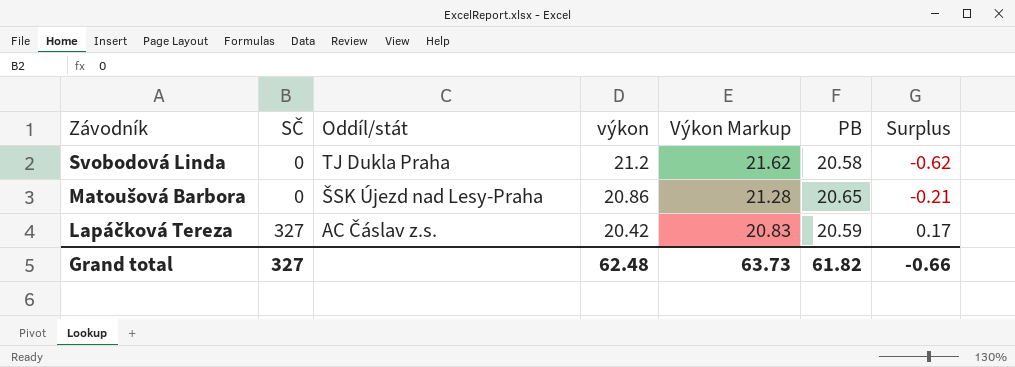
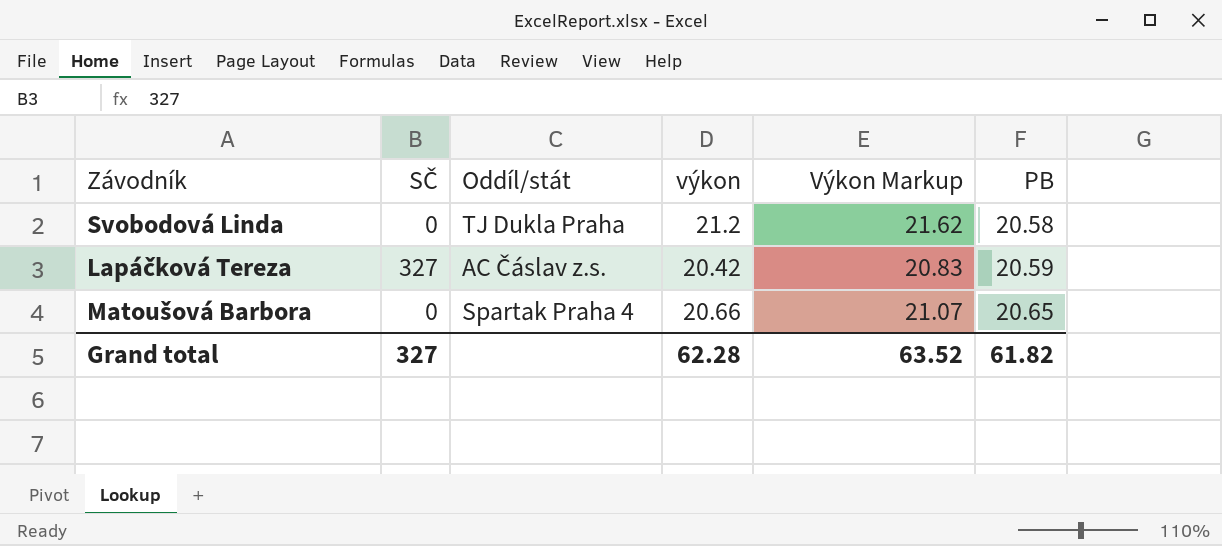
row order: Závodník descending -> PB ascending
column Surplus | formula: [PB] - [výkon] -> none
Matoušová Barbora | Oddíl/stát: ŠSK Újezd nad Lesy-Praha -> Spartak Praha 4
Matoušová Barbora | výkon: 20.86 -> 20.66
Matoušová Barbora | Výkon Markup: 21.28 -> 21.07
Grand total | výkon: 62.48 -> 62.28
Grand total | Výkon Markup: 63.73 -> 63.52

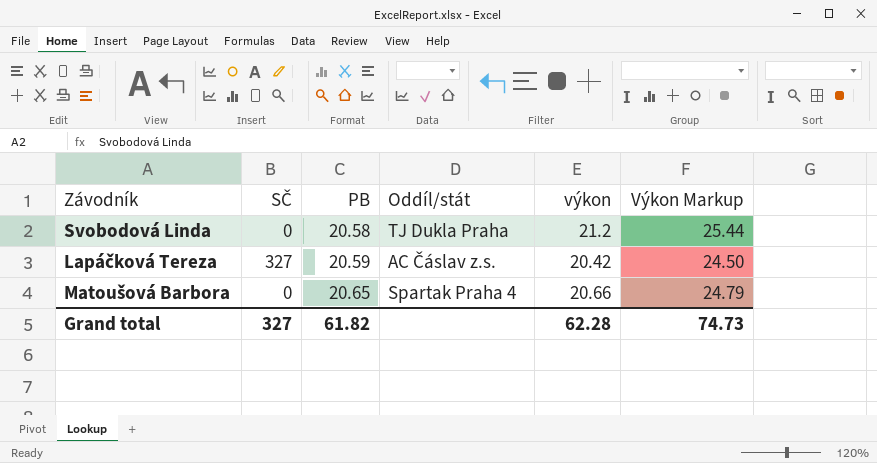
column PB | position: 6 -> 3
column Výkon Markup | formula: [výkon] * 1.02 -> [výkon] * 1.2
Grand total | Výkon Markup: 63.52 -> 74.73

